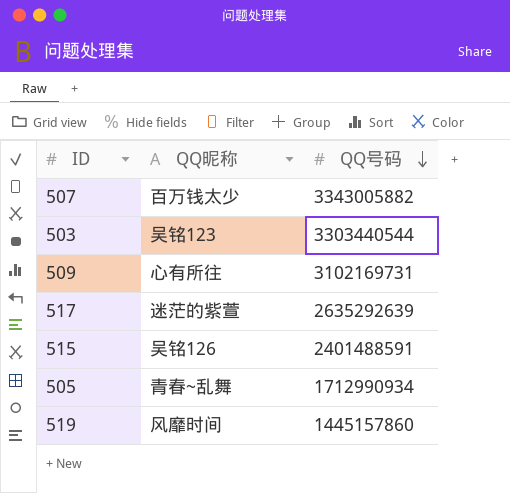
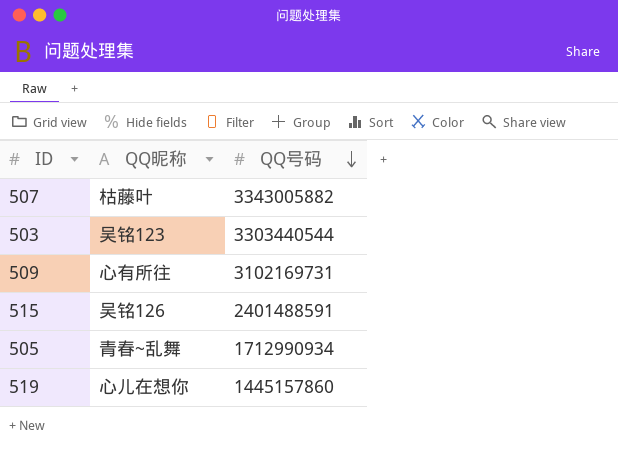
row 517: 迷茫的紫萱 | 2635292639 -> none
507 | QQ昵称: 百万钱太少 -> 枯藤叶
519 | QQ昵称: 风靡时间 -> 心儿在想你

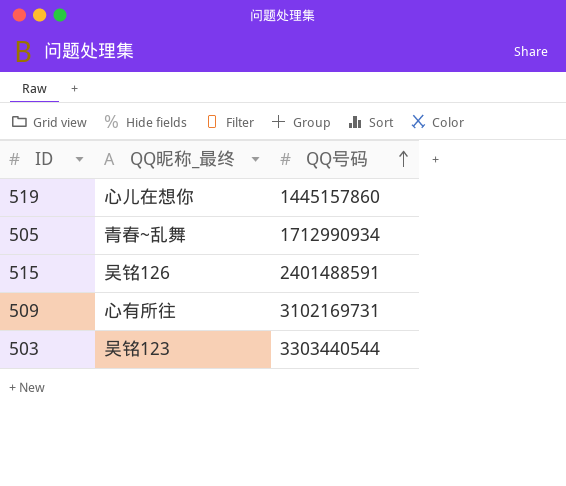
row order: QQ号码 descending -> QQ号码 ascending
column name: QQ昵称 -> QQ昵称_最终
row 507: 枯藤叶 | 3343005882 -> none

